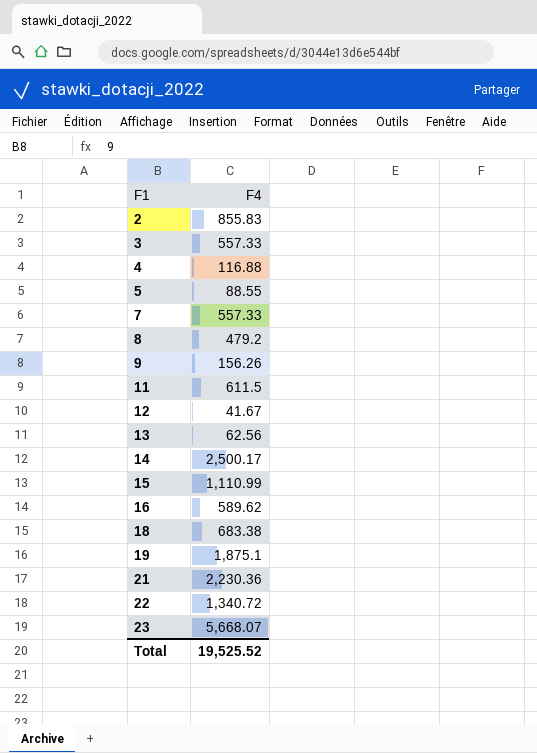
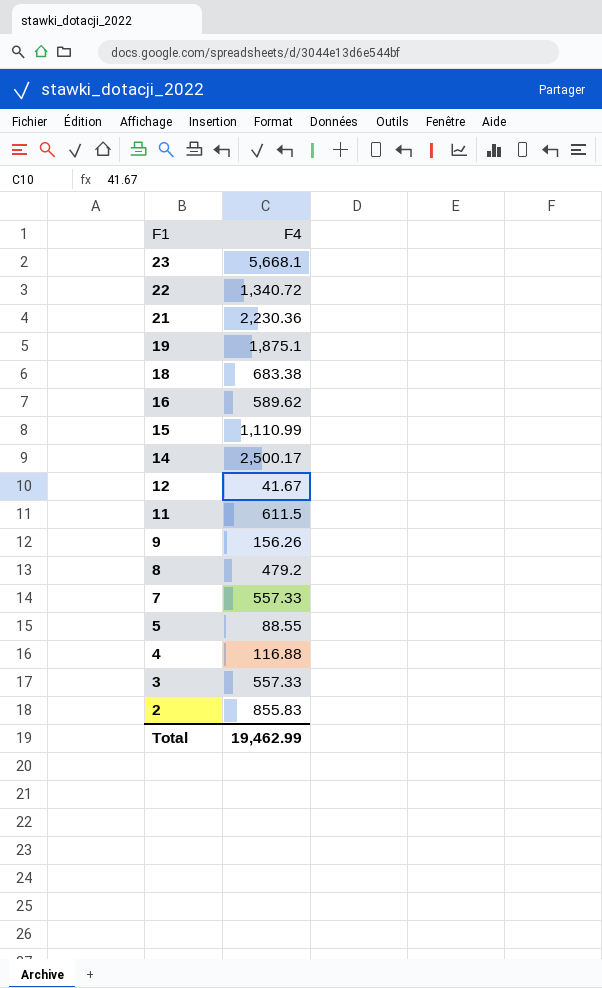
row order: F1 ascending -> F1 descending
row 13: 62.56 -> none
23 | F4: 5,668.07 -> 5,668.1
Total | F4: 19,525.52 -> 19,462.99

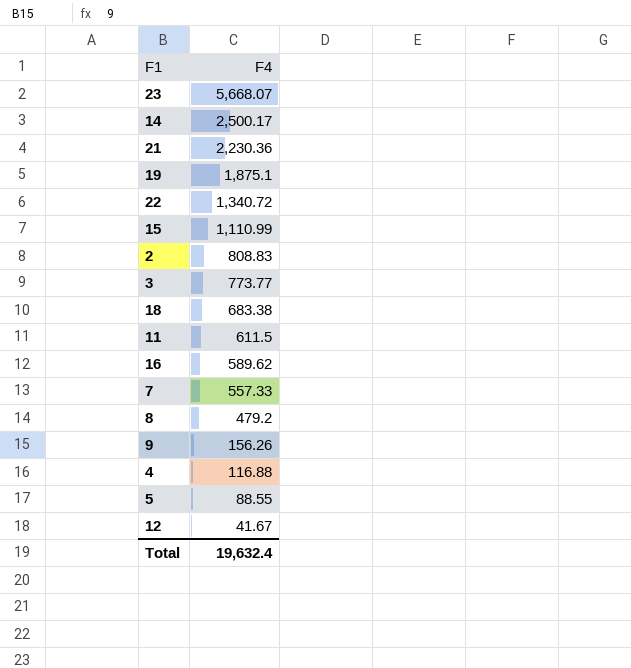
row order: F1 descending -> F4 descending
23 | F4: 5,668.1 -> 5,668.07
2 | F4: 855.83 -> 808.83
3 | F4: 557.33 -> 773.77
Total | F4: 19,462.99 -> 19,632.4

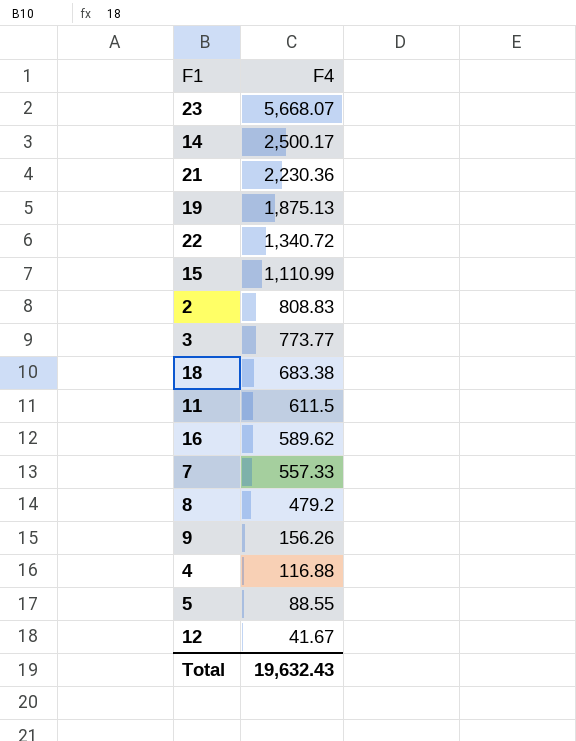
19 | F4: 1,875.1 -> 1,875.13
Total | F4: 19,632.4 -> 19,632.43

